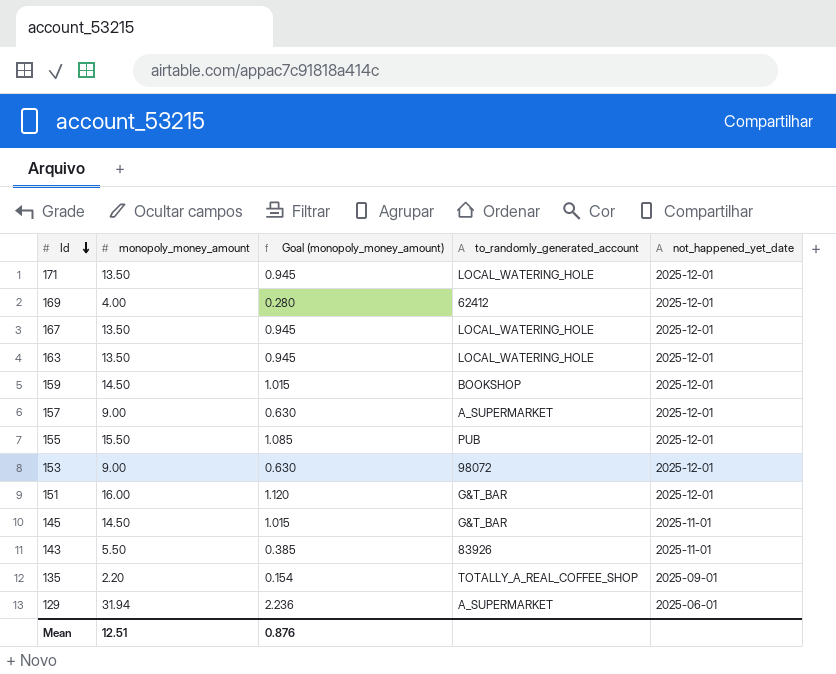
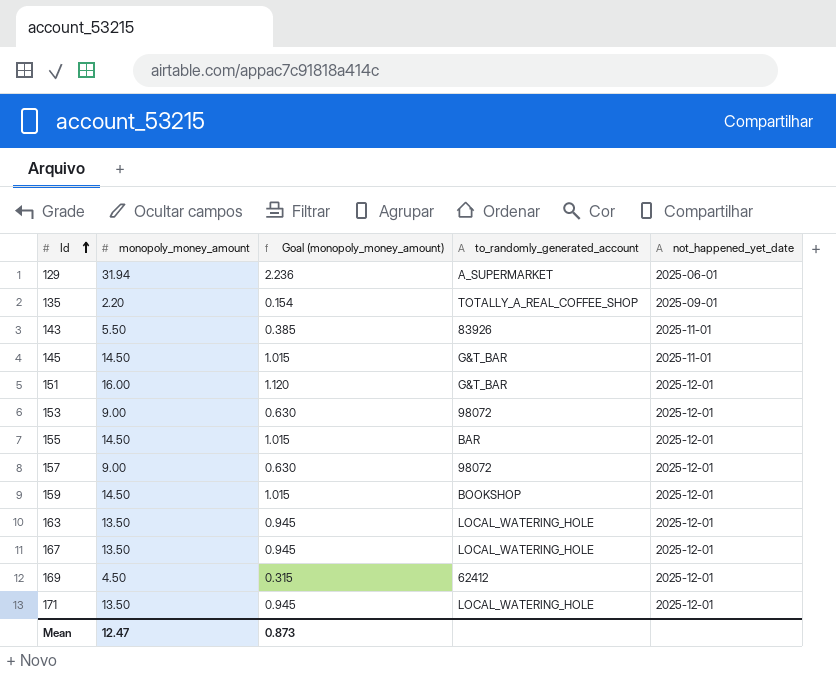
row order: Id descending -> Id ascending
155 | monopoly_money_amount: 15.50 -> 14.50
155 | Goal (monopoly_money_amount): 1.085 -> 1.015
155 | to_randomly_generated_account: PUB -> BAR
157 | to_randomly_generated_account: A_SUPERMARKET -> 98072
169 | monopoly_money_amount: 4.00 -> 4.50
169 | Goal (monopoly_money_amount): 0.280 -> 0.315
Mean | monopoly_money_amount: 12.51 -> 12.47
Mean | Goal (monopoly_money_amount): 0.876 -> 0.873

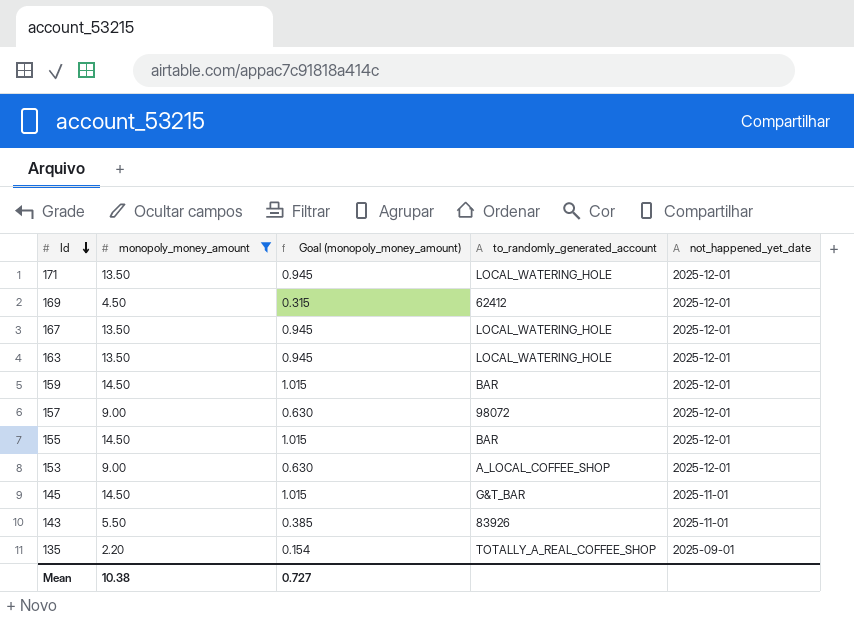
filter: none -> monopoly_money_amount <= 14.50
row order: Id ascending -> Id descending
159 | to_randomly_generated_account: BOOKSHOP -> BAR
153 | to_randomly_generated_account: 98072 -> A_LOCAL_COFFEE_SHOP
Mean | monopoly_money_amount: 12.47 -> 10.38
Mean | Goal (monopoly_money_amount): 0.873 -> 0.727

